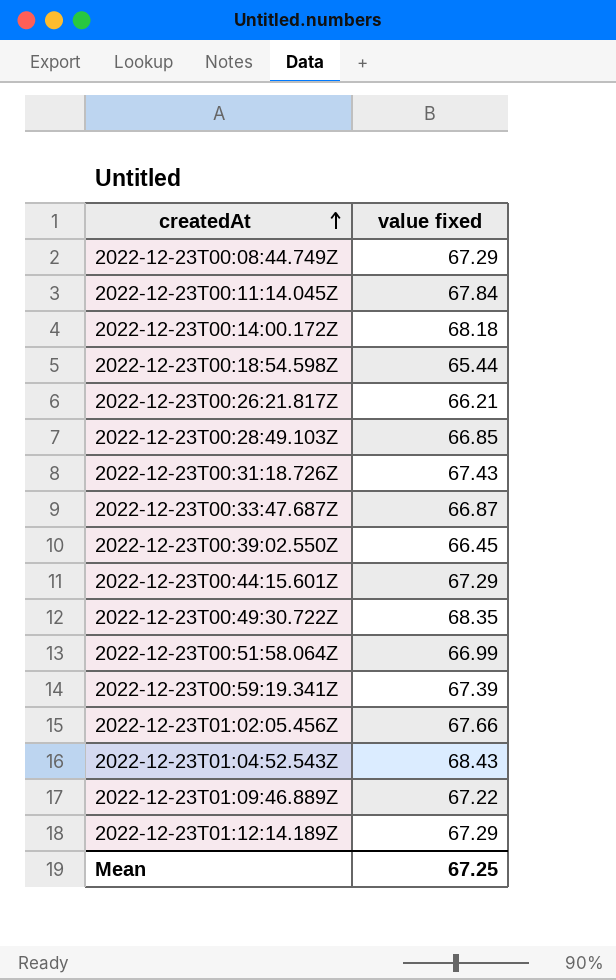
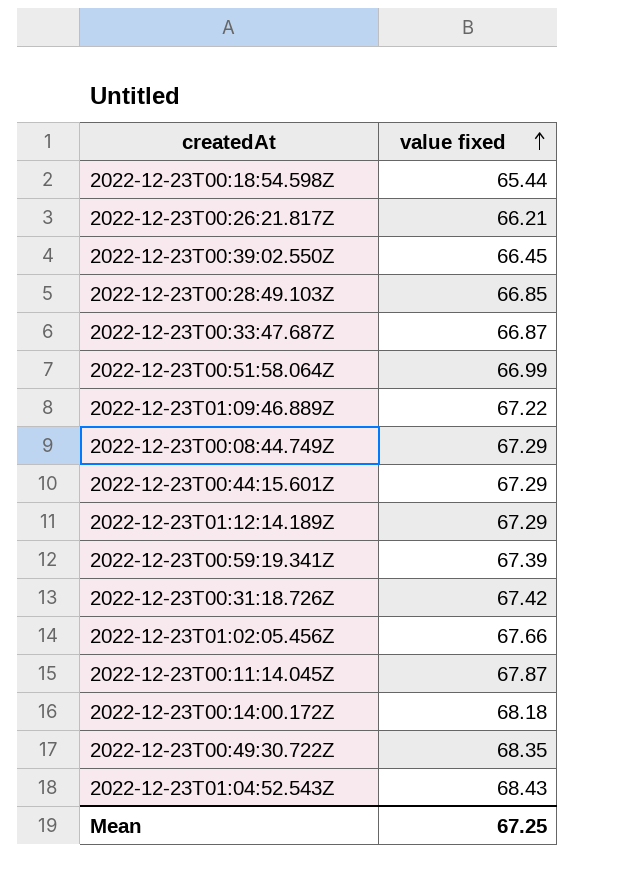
row order: createdAt ascending -> value fixed ascending
2022-12-23T00:31:18.726Z | value fixed: 67.43 -> 67.42
2022-12-23T00:11:14.045Z | value fixed: 67.84 -> 67.87

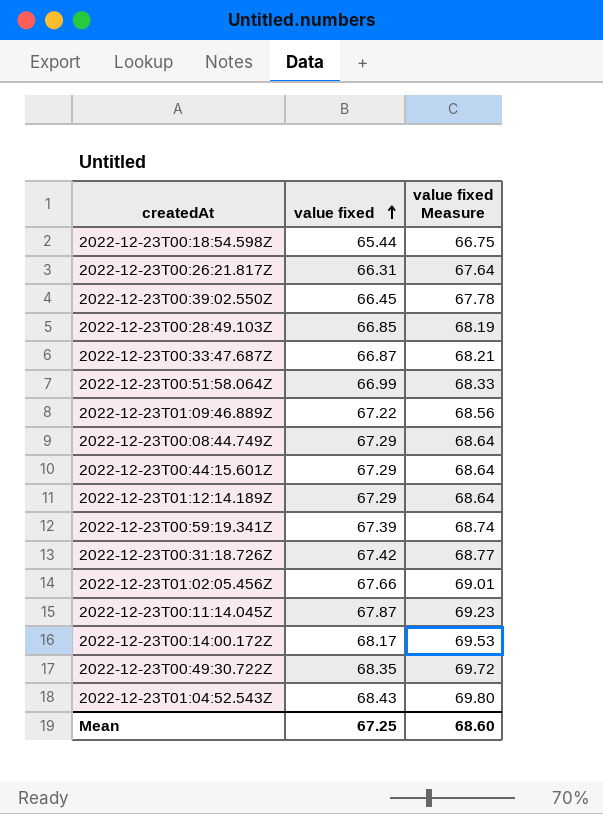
column value fixed Measure | formula: none -> [value fixed] * 1.02
2022-12-23T00:26:21.817Z | value fixed: 66.21 -> 66.31
2022-12-23T00:14:00.172Z | value fixed: 68.18 -> 68.17

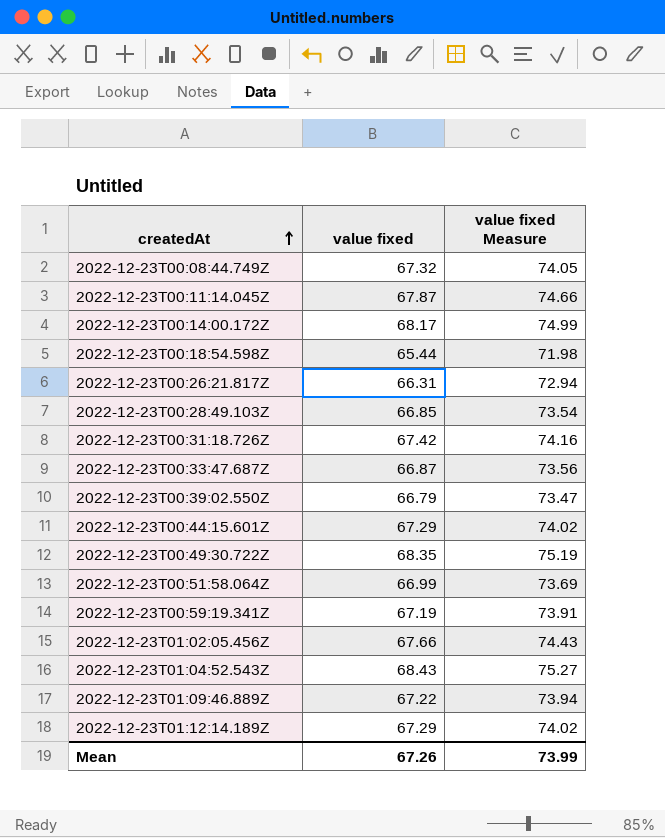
row order: value fixed ascending -> createdAt ascending
column value fixed Measure | formula: [value fixed] * 1.02 -> [value fixed] * 1.1
2022-12-23T00:08:44.749Z | value fixed: 67.29 -> 67.32
2022-12-23T00:39:02.550Z | value fixed: 66.45 -> 66.79
2022-12-23T00:59:19.341Z | value fixed: 67.39 -> 67.19
Mean | value fixed: 67.25 -> 67.26
Mean | value fixed Measure: 68.60 -> 73.99

